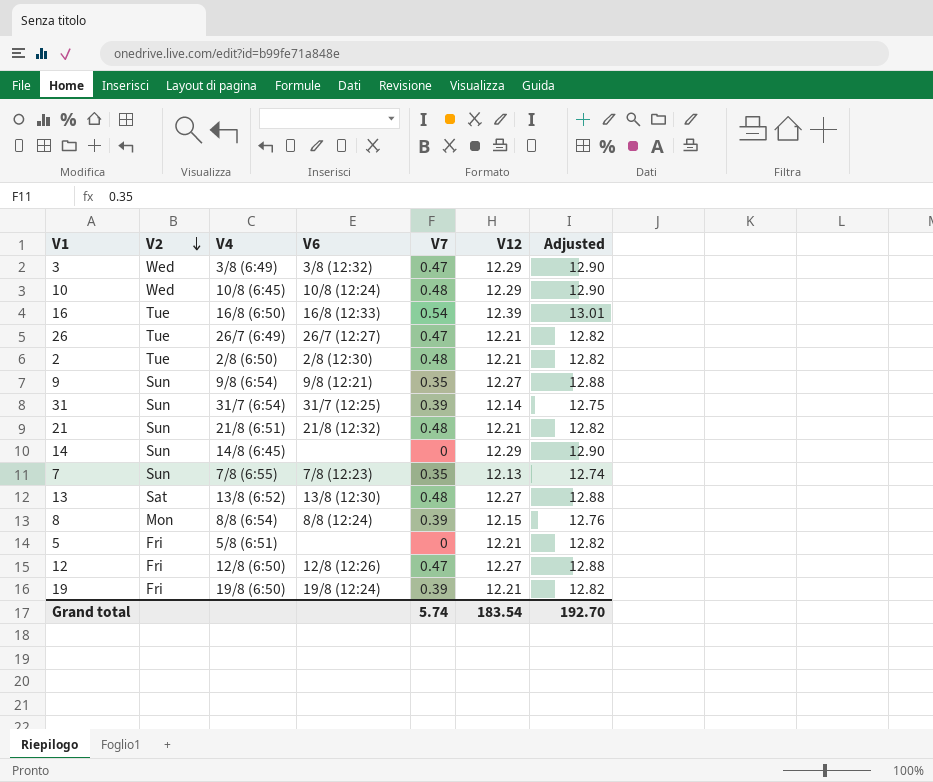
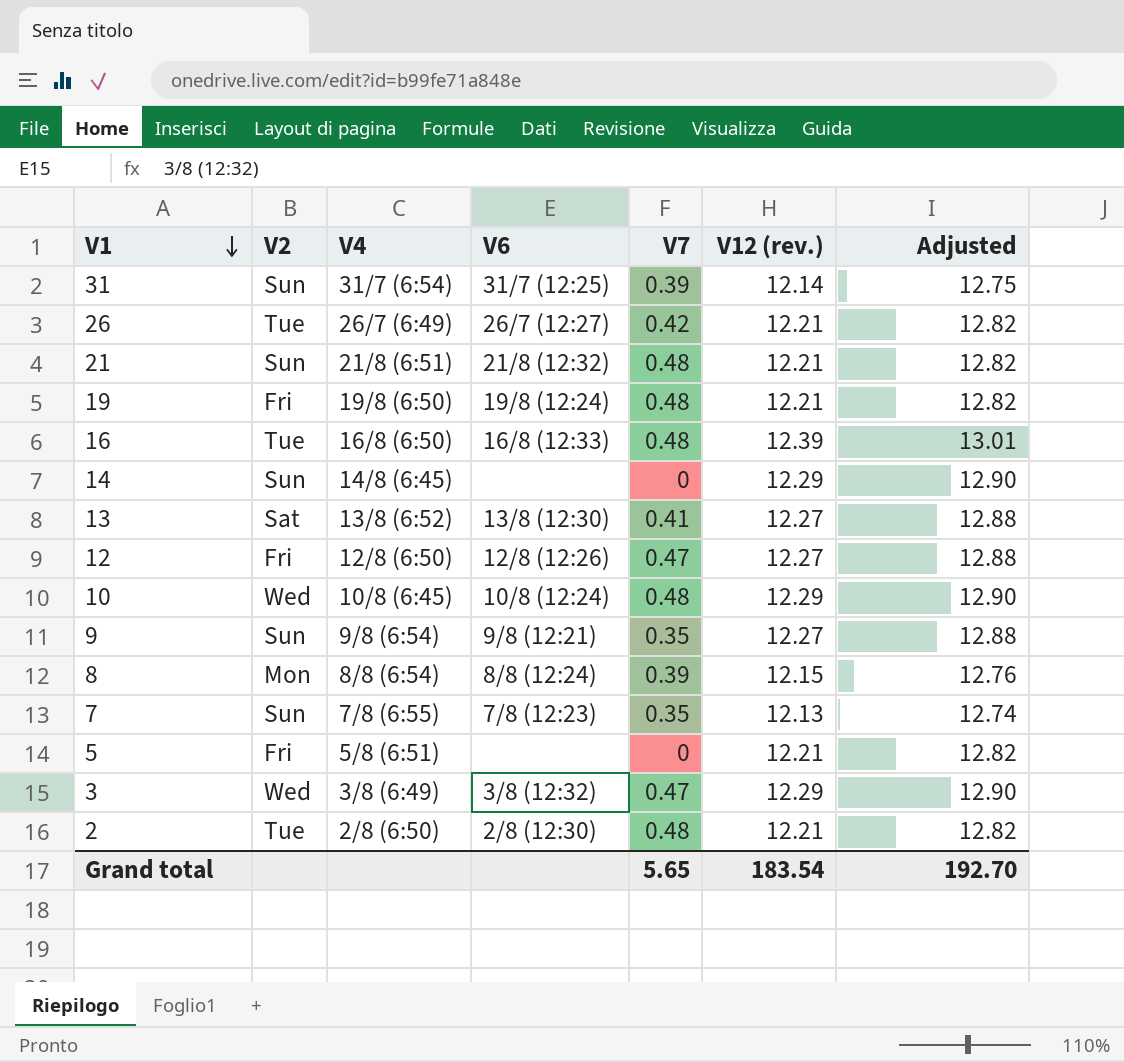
row order: V2 descending -> V1 descending
column name: V12 -> V12 (rev.)
26 | V7: 0.47 -> 0.42
19 | V7: 0.39 -> 0.48
16 | V7: 0.54 -> 0.48
13 | V7: 0.48 -> 0.41
Grand total | V7: 5.74 -> 5.65

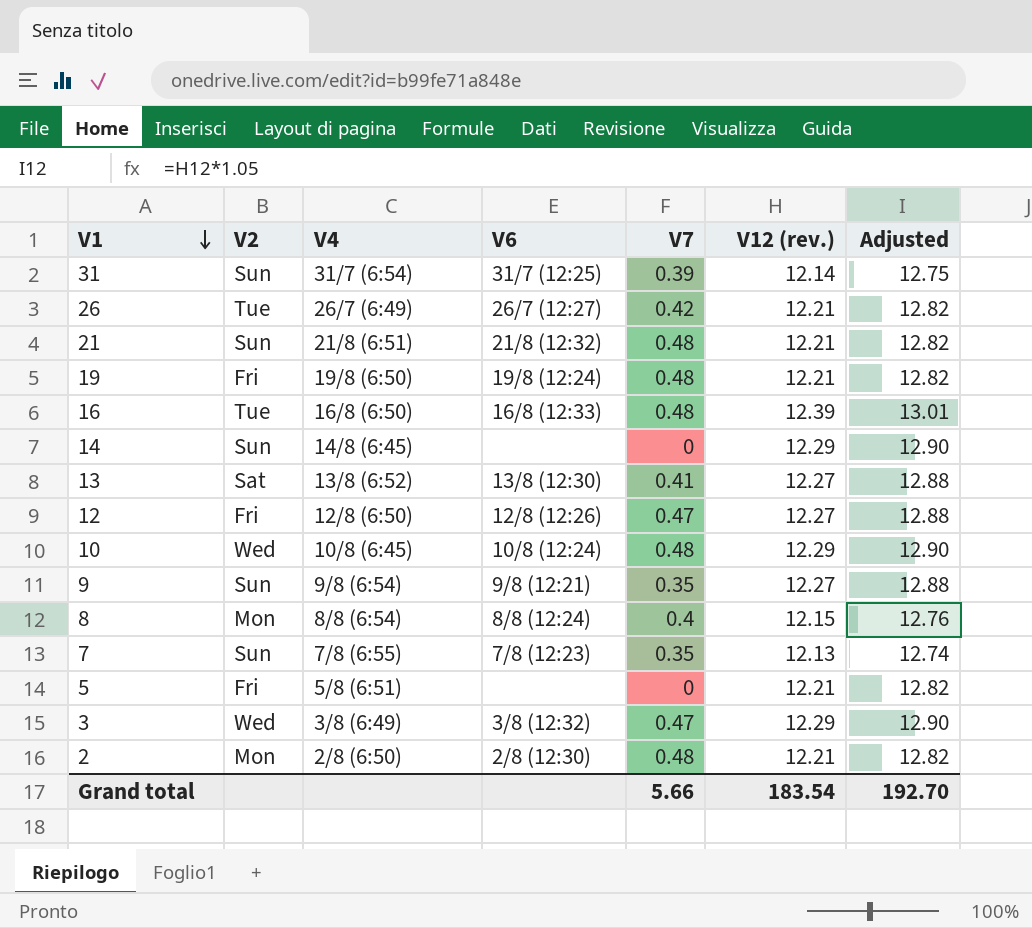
8 | V7: 0.39 -> 0.4
2 | V2: Tue -> Mon
Grand total | V7: 5.65 -> 5.66

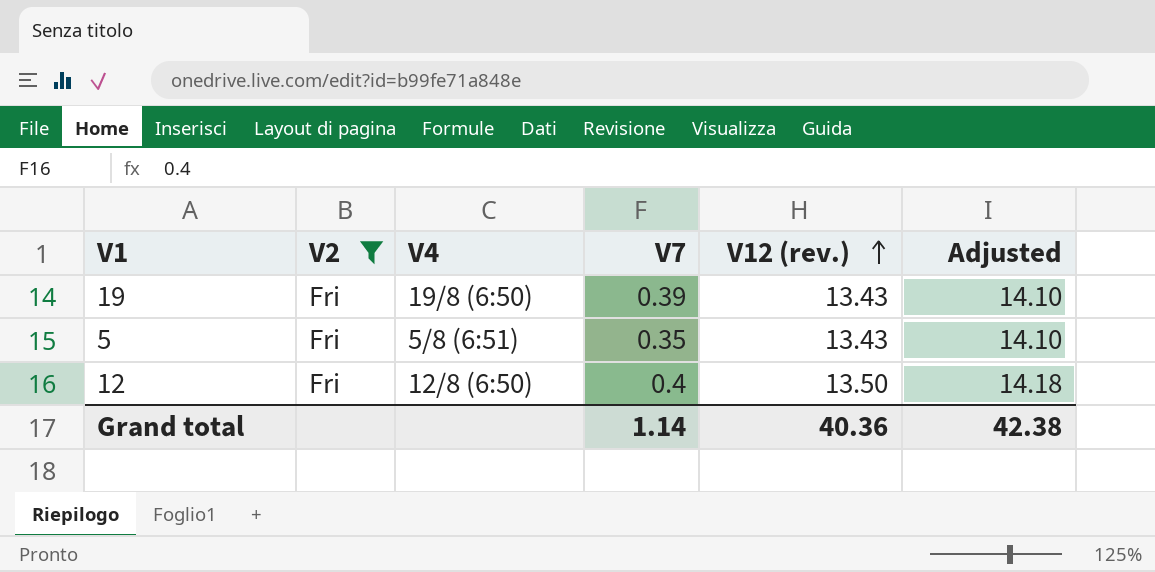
filter: none -> V2 = Fri
row order: V1 descending -> V12 (rev.) ascending
column V6 | position: 4 -> none
19 | V7: 0.48 -> 0.39
19 | V12 (rev.): 12.21 -> 13.43
19 | Adjusted: 12.82 -> 14.10
5 | V7: 0 -> 0.35
5 | V12 (rev.): 12.21 -> 13.43
5 | Adjusted: 12.82 -> 14.10
12 | V7: 0.47 -> 0.4
12 | V12 (rev.): 12.27 -> 13.50
12 | Adjusted: 12.88 -> 14.18
Grand total | V7: 5.66 -> 1.14
Grand total | V12 (rev.): 183.54 -> 40.36
Grand total | Adjusted: 192.70 -> 42.38

